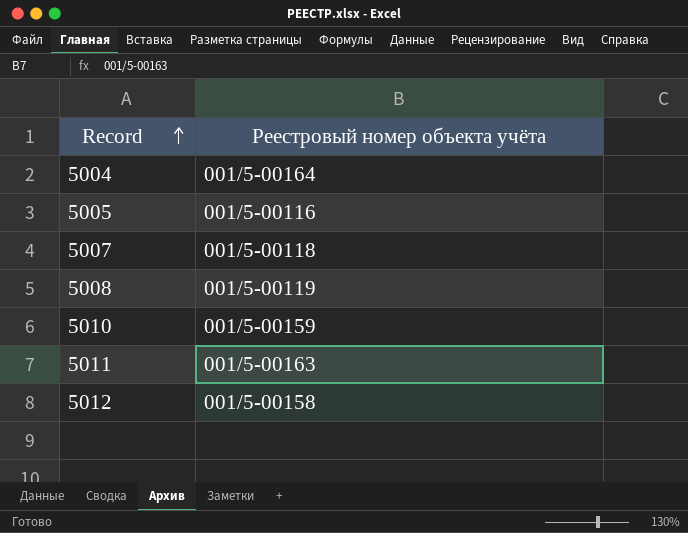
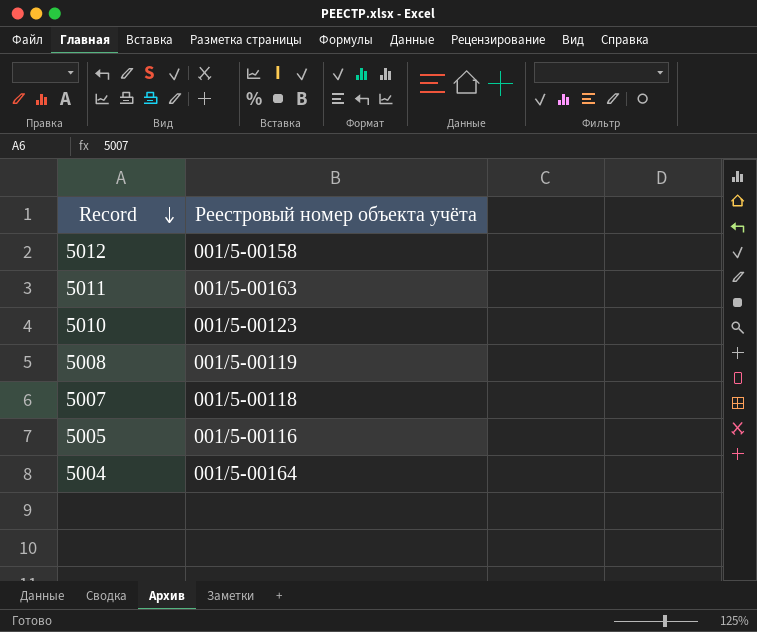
row order: Record ascending -> Record descending
5010 | Реестровый номер объекта учёта: 001/5-00159 -> 001/5-00123

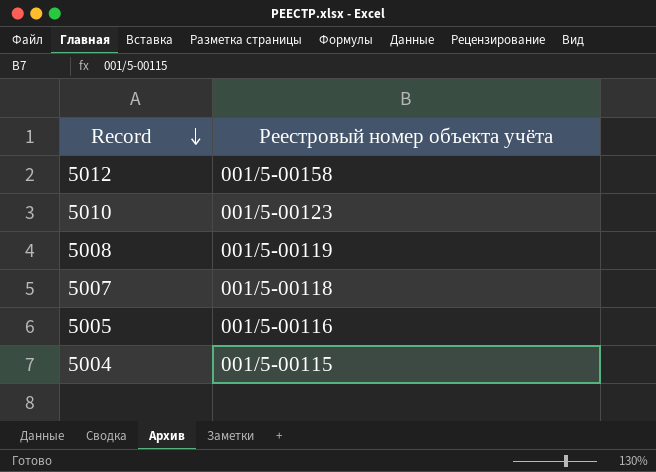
row 5011: 001/5-00163 -> none
5004 | Реестровый номер объекта учёта: 001/5-00164 -> 001/5-00115

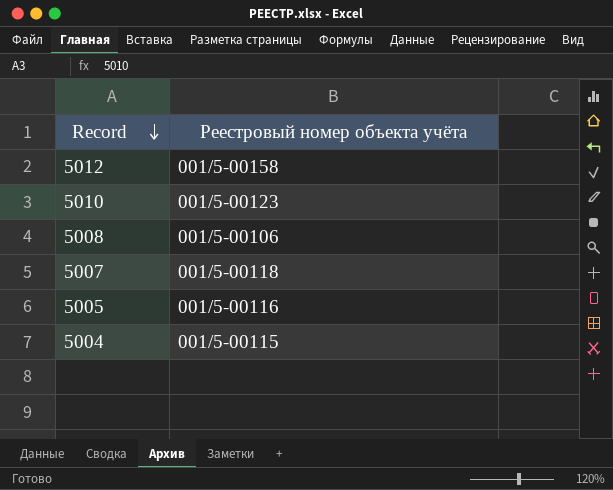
5008 | Реестровый номер объекта учёта: 001/5-00119 -> 001/5-00106

